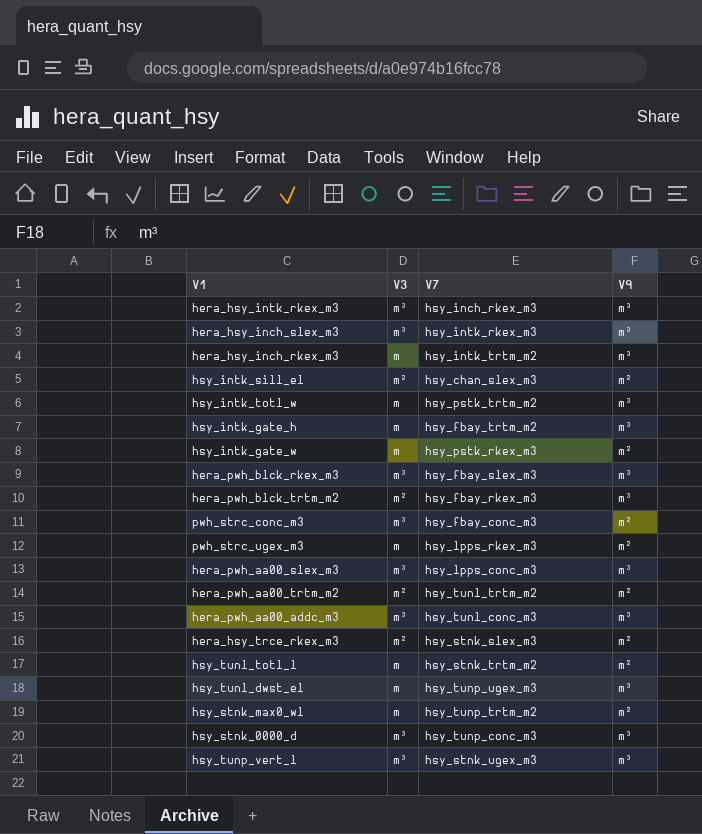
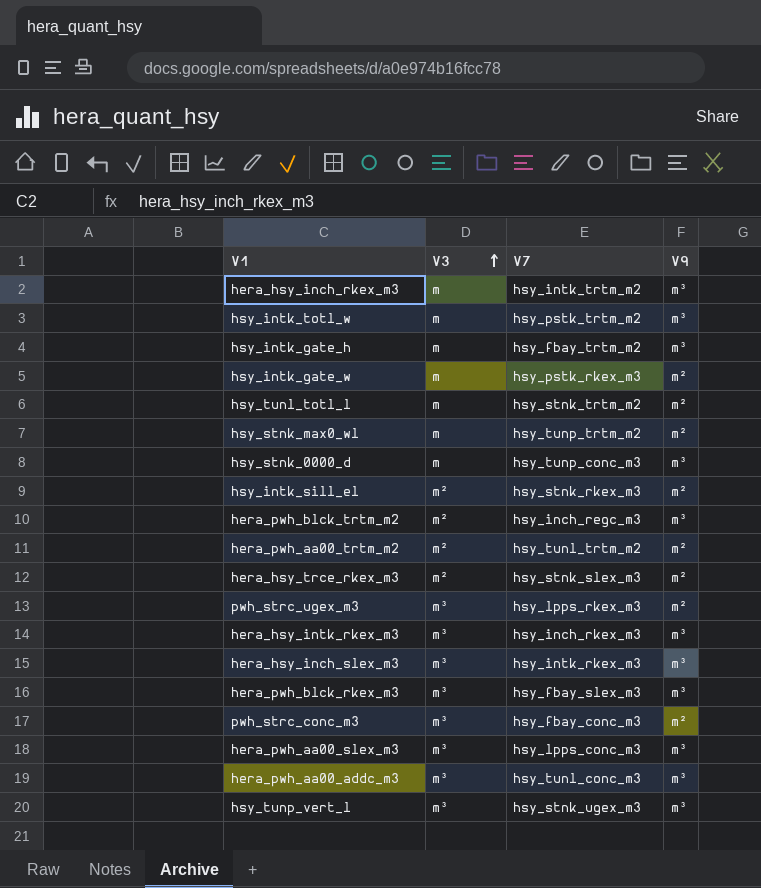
row order: none -> V3 ascending
row hsy_tunl_dwst_el: m | hsy_tunp_ugex_m3 | m³ -> none
hsy_stnk_0000_d | V3: m³ -> m
hsy_intk_sill_el | V7: hsy_chan_slex_m3 -> hsy_stnk_rkex_m3
hera_pwh_blck_trtm_m2 | V7: hsy_fbay_rkex_m3 -> hsy_inch_regc_m3
pwh_strc_ugex_m3 | V3: m -> m³

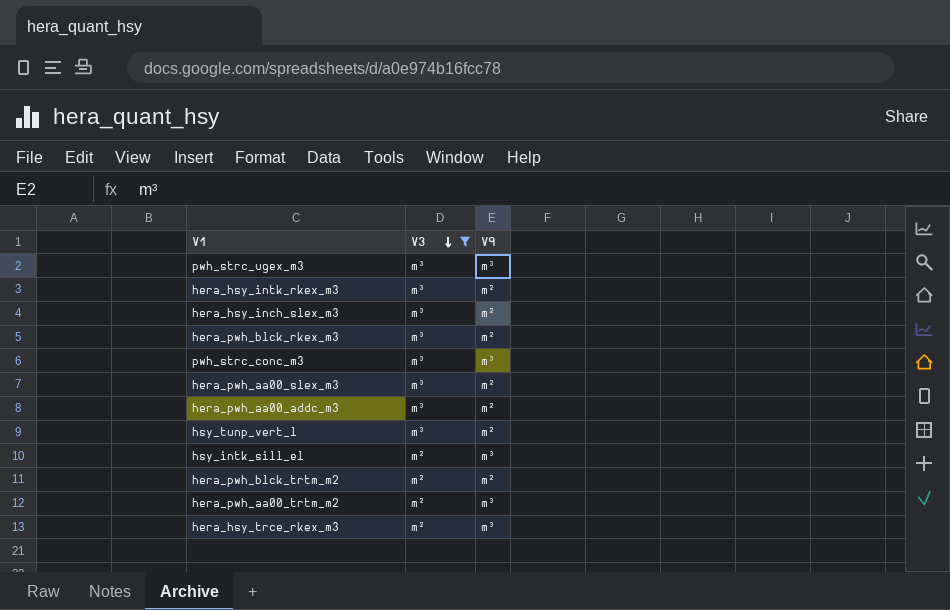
filter: none -> V3 != m
row order: V3 ascending -> V3 descending
column V7 | position: 3 -> none
pwh_strc_ugex_m3 | V9: m² -> m³
hera_hsy_intk_rkex_m3 | V9: m³ -> m²
hera_hsy_inch_slex_m3 | V9: m³ -> m²
hera_pwh_blck_rkex_m3 | V9: m³ -> m²
pwh_strc_conc_m3 | V9: m² -> m³
hera_pwh_aa00_slex_m3 | V9: m³ -> m²
hera_pwh_aa00_addc_m3 | V9: m³ -> m²
hsy_tunp_vert_l | V9: m³ -> m²
hsy_intk_sill_el | V9: m² -> m³
hera_pwh_blck_trtm_m2 | V9: m³ -> m²
hera_pwh_aa00_trtm_m2 | V9: m² -> m³
hera_hsy_trce_rkex_m3 | V9: m² -> m³

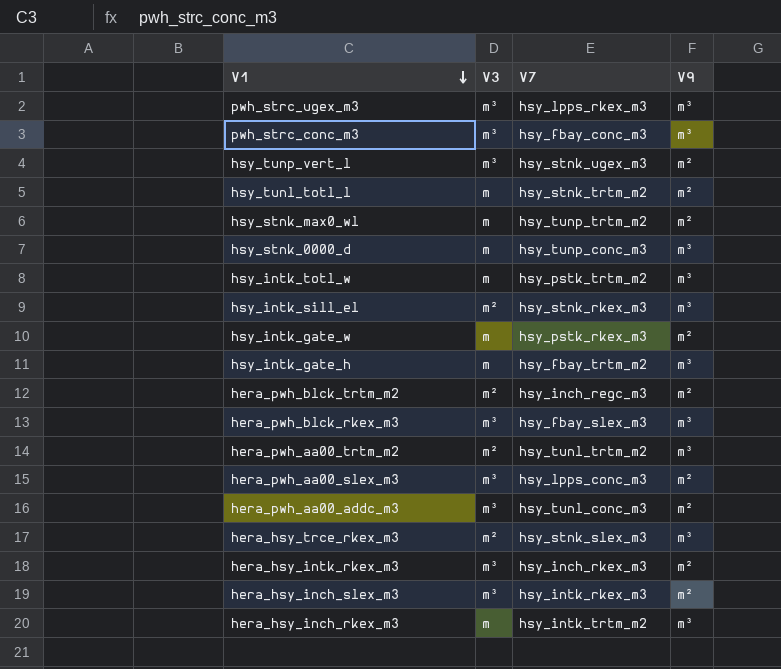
filter: V3 != m -> none
row order: V3 descending -> V1 descending
column V7 | position: none -> 3
hera_pwh_blck_rkex_m3 | V9: m² -> m³

